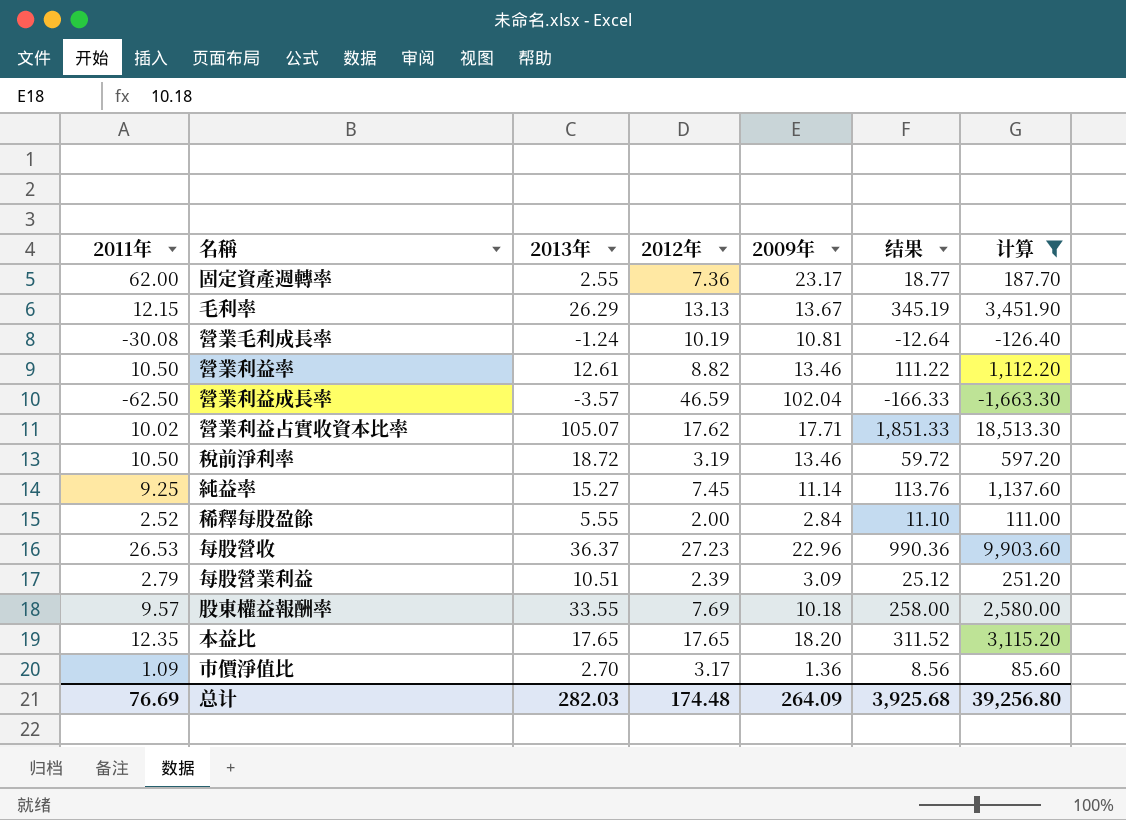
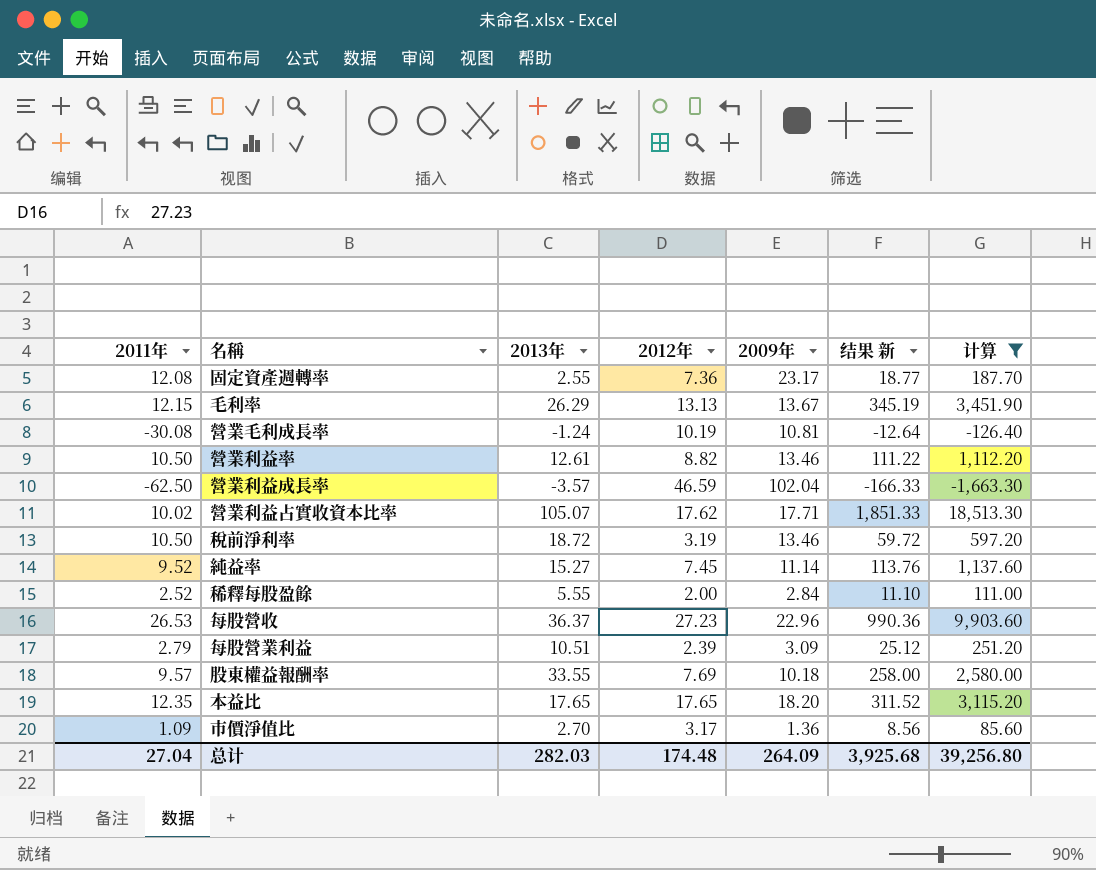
column name: 结果 -> 结果 新
固定資產週轉率 | 2011年: 62.00 -> 12.08
純益率 | 2011年: 9.25 -> 9.52
总计 | 2011年: 76.69 -> 27.04

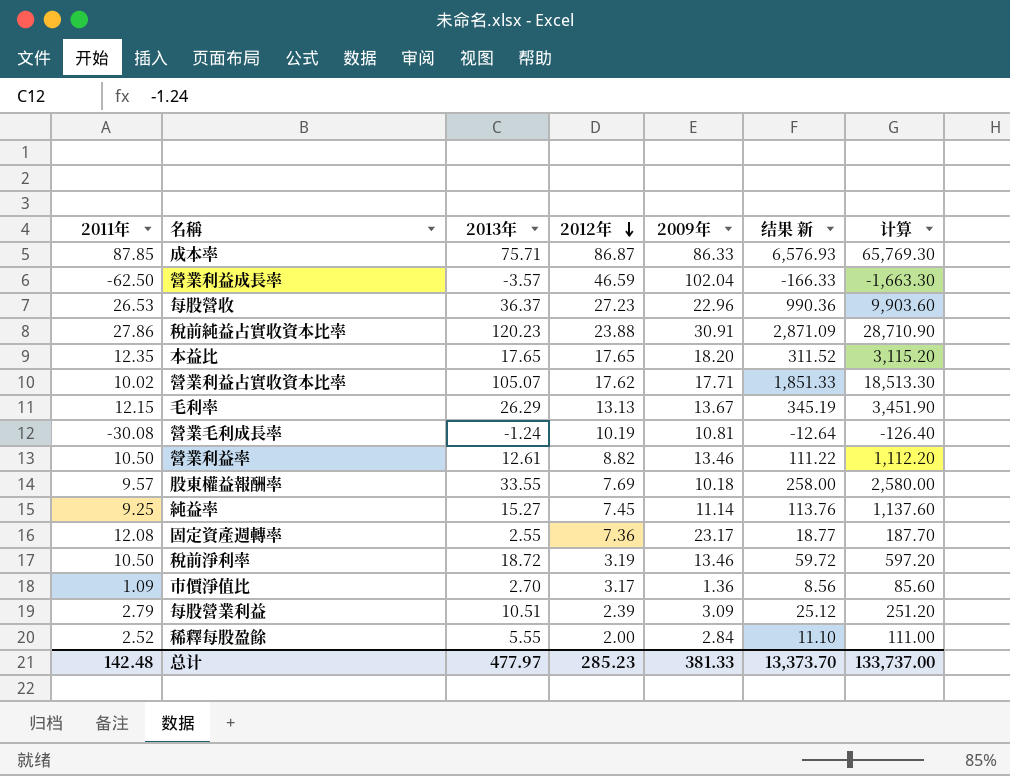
filter: 计算 <= 18,513.30 -> none
row order: none -> 2012年 descending
純益率 | 2011年: 9.52 -> 9.25
总计 | 2011年: 27.04 -> 142.48
总计 | 2013年: 282.03 -> 477.97
总计 | 2012年: 174.48 -> 285.23
总计 | 2009年: 264.09 -> 381.33
总计 | 结果 新: 3,925.68 -> 13,373.70
总计 | 计算: 39,256.80 -> 133,737.00

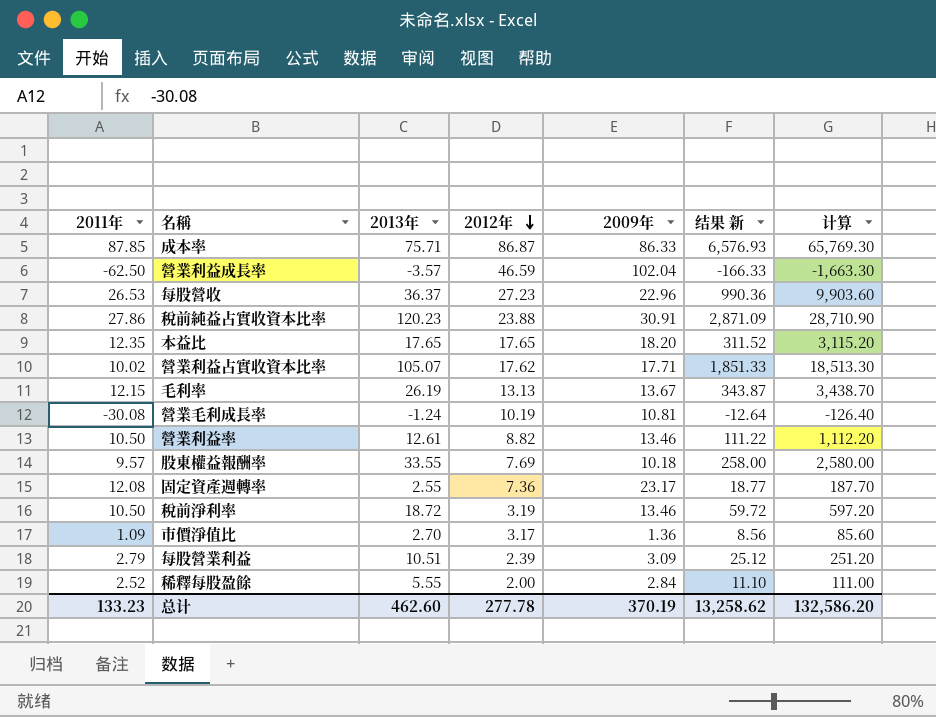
row 純益率: 9.25 | 15.27 | 7.45 | 11.14 | 113.76 | 1,137.60 -> none
毛利率 | 2013年: 26.29 -> 26.19
毛利率 | 结果 新: 345.19 -> 343.87
毛利率 | 计算: 3,451.90 -> 3,438.70
总计 | 2011年: 142.48 -> 133.23
总计 | 2013年: 477.97 -> 462.60
总计 | 2012年: 285.23 -> 277.78
总计 | 2009年: 381.33 -> 370.19
总计 | 结果 新: 13,373.70 -> 13,258.62
总计 | 计算: 133,737.00 -> 132,586.20

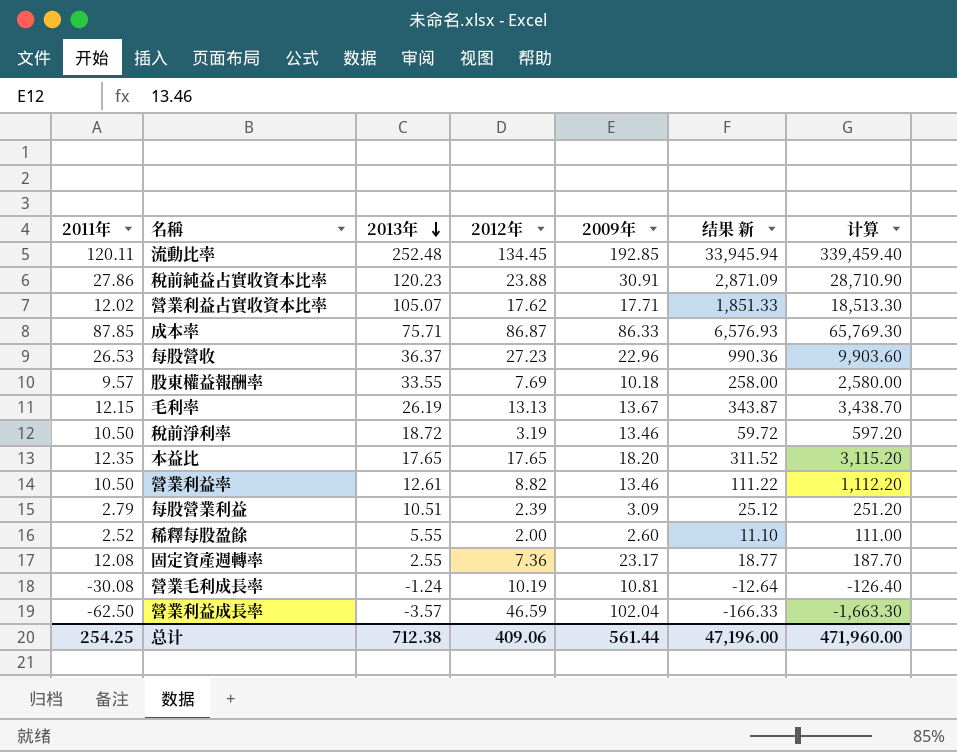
row order: 2012年 descending -> 2013年 descending
row 市價淨值比: 1.09 | 2.70 | 3.17 | 1.36 | 8.56 | 85.60 -> none
row 流動比率: none -> 120.11 | 252.48 | 134.45 | 192.85 | 33,945.94 | 339,459.40
營業利益占實收資本比率 | 2011年: 10.02 -> 12.02
稀釋每股盈餘 | 2009年: 2.84 -> 2.60
总计 | 2011年: 133.23 -> 254.25
总计 | 2013年: 462.60 -> 712.38
总计 | 2012年: 277.78 -> 409.06
总计 | 2009年: 370.19 -> 561.44
总计 | 结果 新: 13,258.62 -> 47,196.00
总计 | 计算: 132,586.20 -> 471,960.00

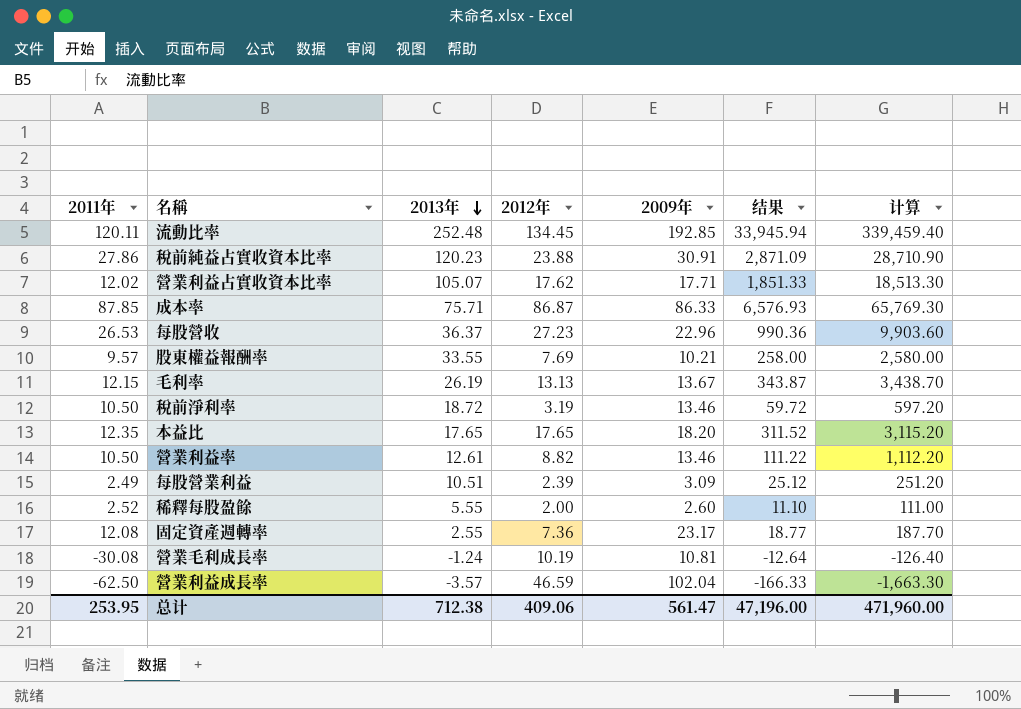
column name: 结果 新 -> 结果
股東權益報酬率 | 2009年: 10.18 -> 10.21
每股營業利益 | 2011年: 2.79 -> 2.49
总计 | 2011年: 254.25 -> 253.95
总计 | 2009年: 561.44 -> 561.47

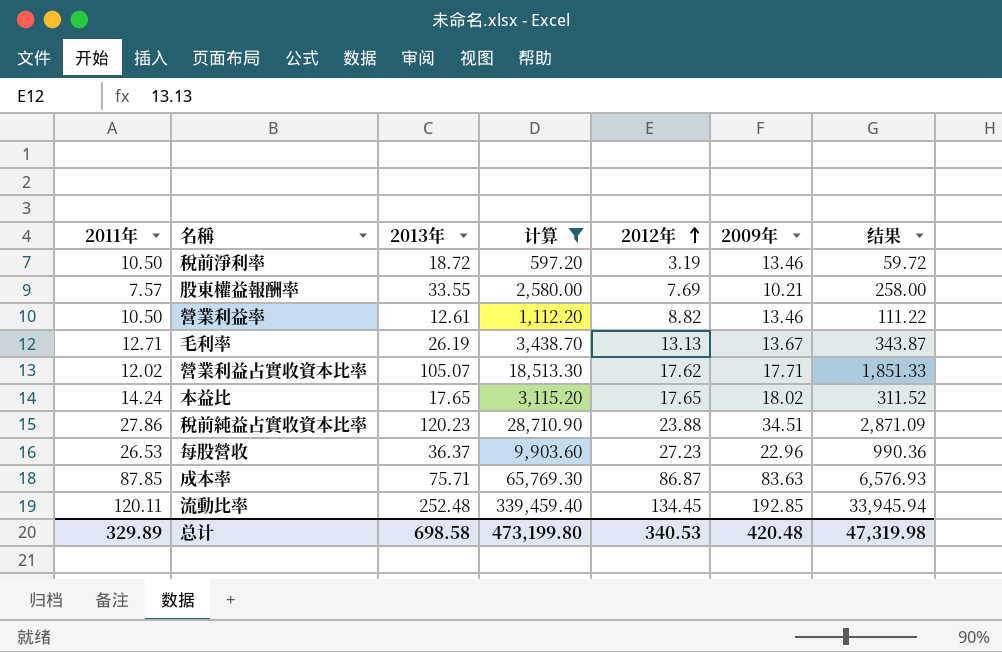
filter: none -> 计算 >= 597.20
row order: 2013年 descending -> 2012年 ascending
column 计算 | position: 7 -> 4
股東權益報酬率 | 2011年: 9.57 -> 7.57
毛利率 | 2011年: 12.15 -> 12.71
本益比 | 2011年: 12.35 -> 14.24
本益比 | 2009年: 18.20 -> 18.02
稅前純益占實收資本比率 | 2009年: 30.91 -> 34.51
成本率 | 2009年: 86.33 -> 83.63
总计 | 2011年: 253.95 -> 329.89
总计 | 2013年: 712.38 -> 698.58
总计 | 计算: 471,960.00 -> 473,199.80
总计 | 2012年: 409.06 -> 340.53
总计 | 2009年: 561.47 -> 420.48
总计 | 结果: 47,196.00 -> 47,319.98

